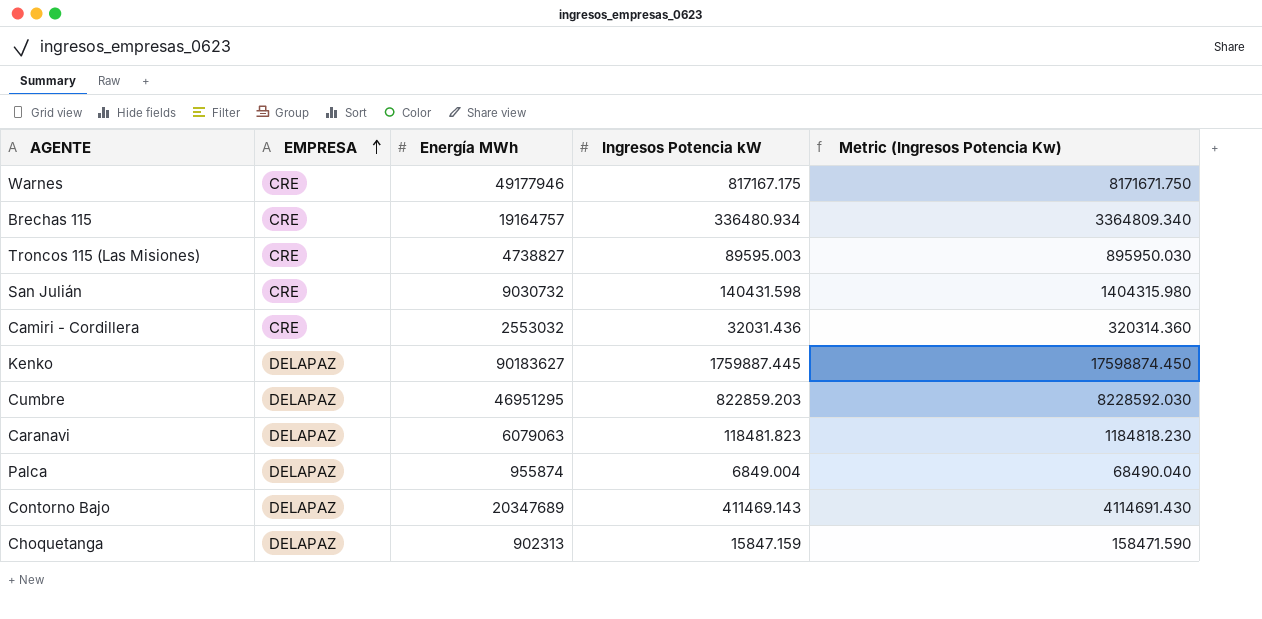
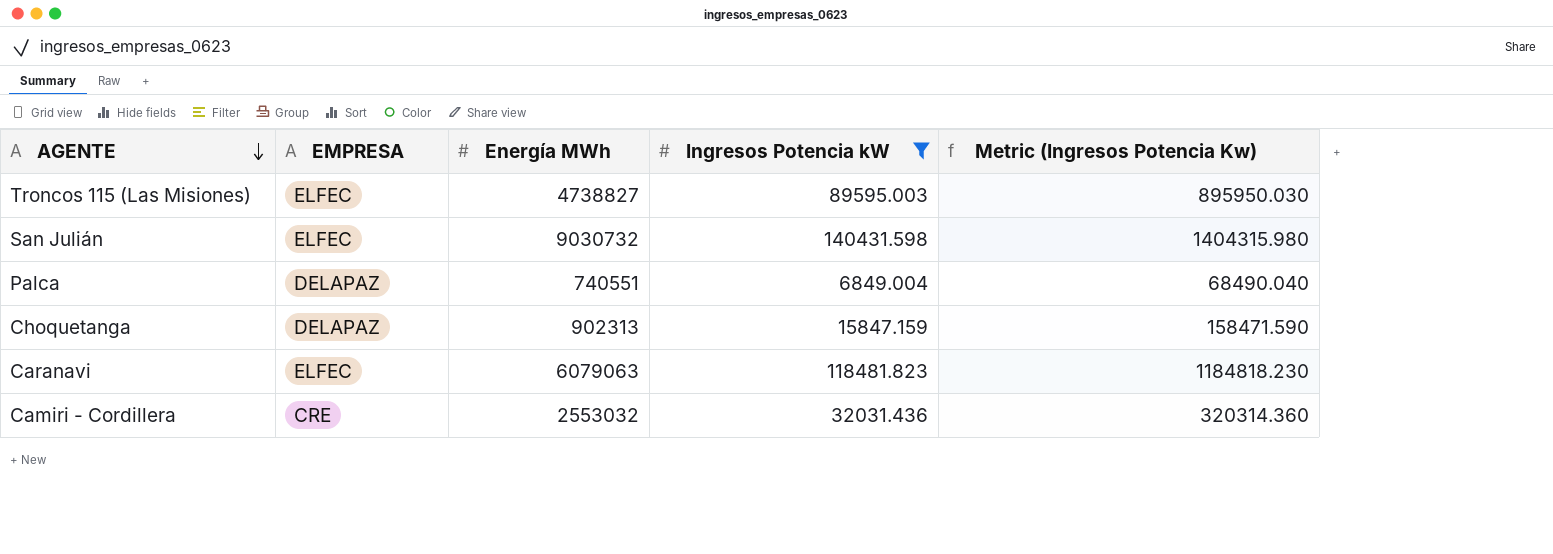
filter: none -> Ingresos Potencia kW <= 140431.598
row order: EMPRESA ascending -> AGENTE descending
Troncos 115 (Las Misiones) | EMPRESA: CRE -> ELFEC
San Julián | EMPRESA: CRE -> ELFEC
Palca | Energía MWh: 955874 -> 740551
Caranavi | EMPRESA: DELAPAZ -> ELFEC

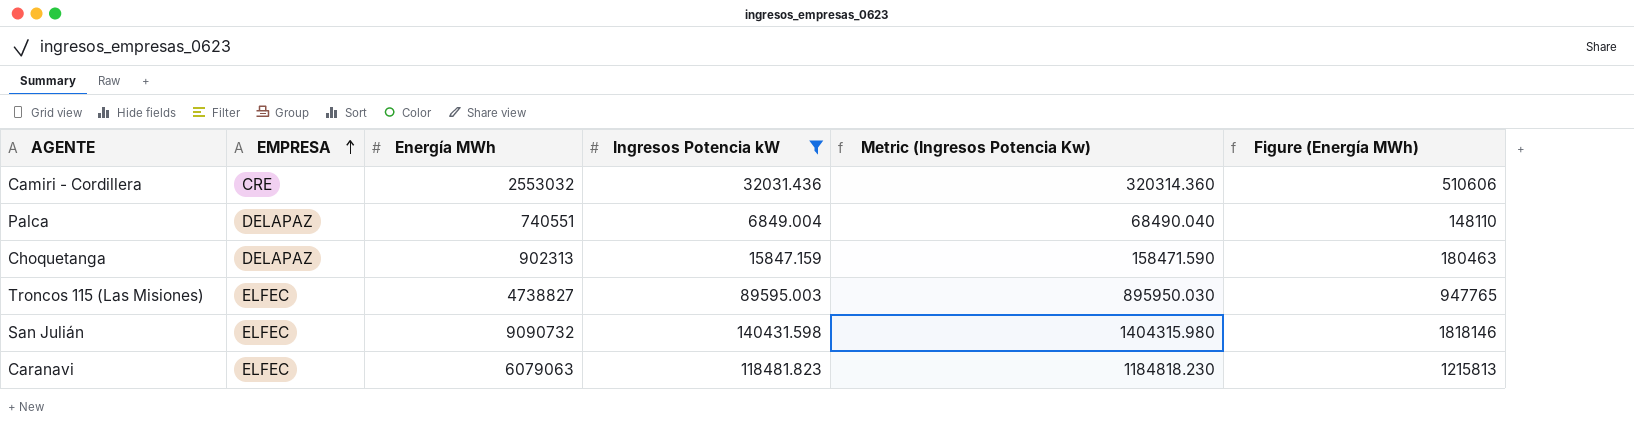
row order: AGENTE descending -> EMPRESA ascending
column Figure (Energía MWh) | formula: none -> [Energía MWh] * 0.2
San Julián | Energía MWh: 9030732 -> 9090732

